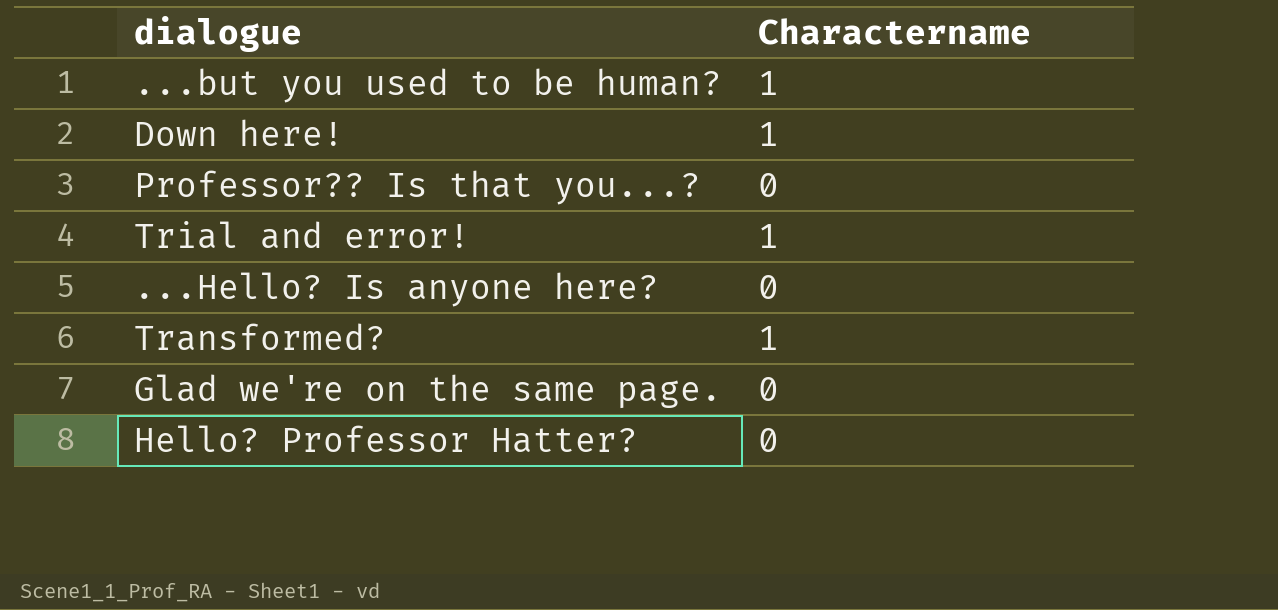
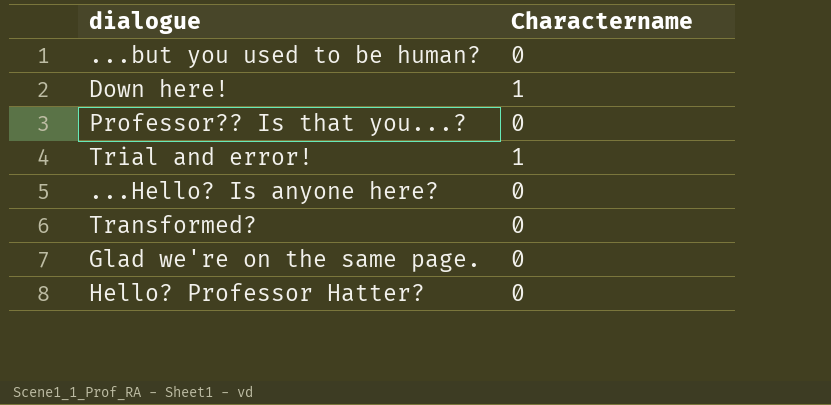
...but you used to be human? | Charactername: 1 -> 0
Transformed? | Charactername: 1 -> 0

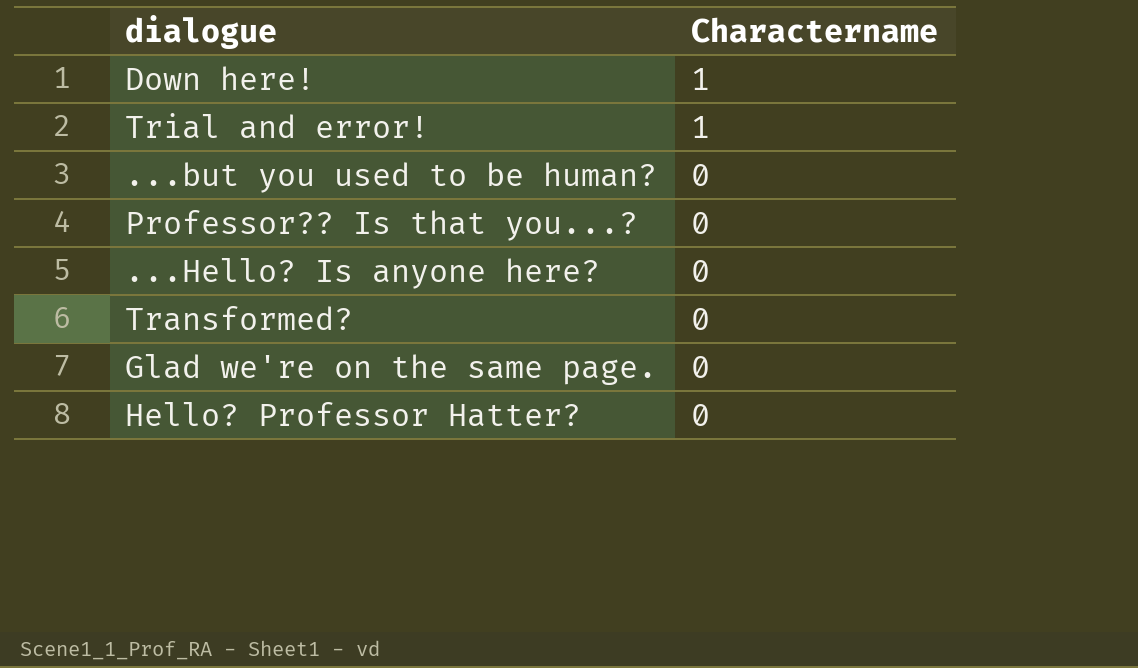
row order: none -> Charactername descending

